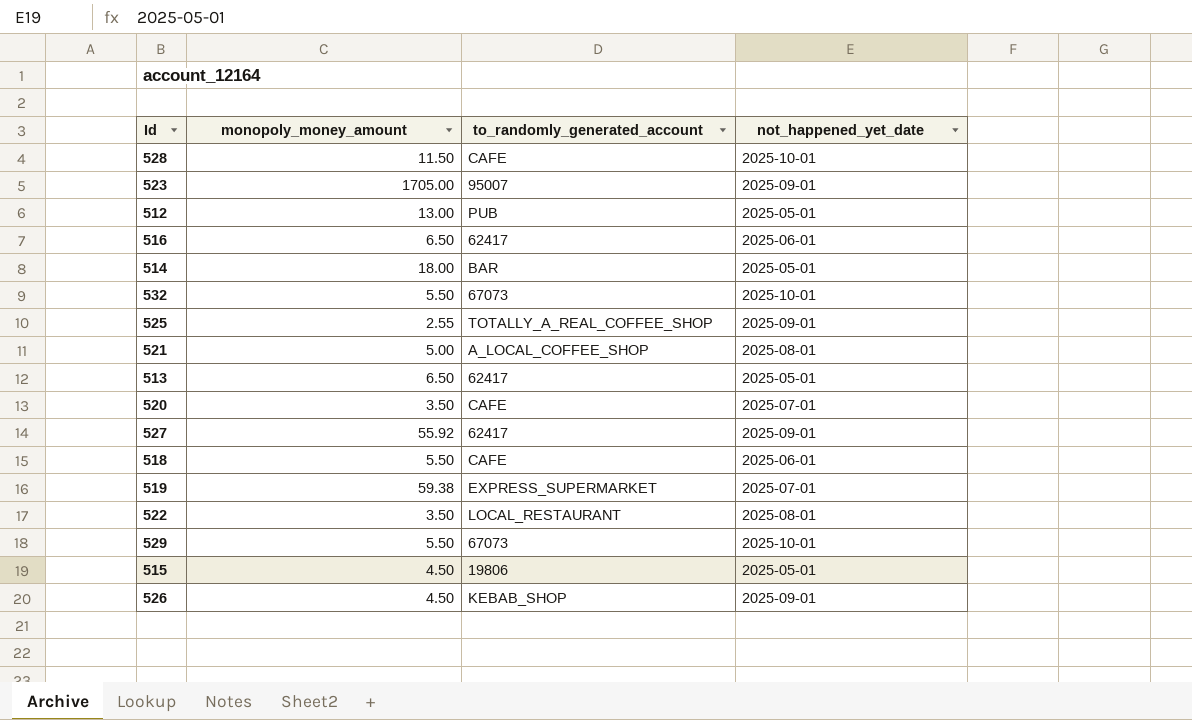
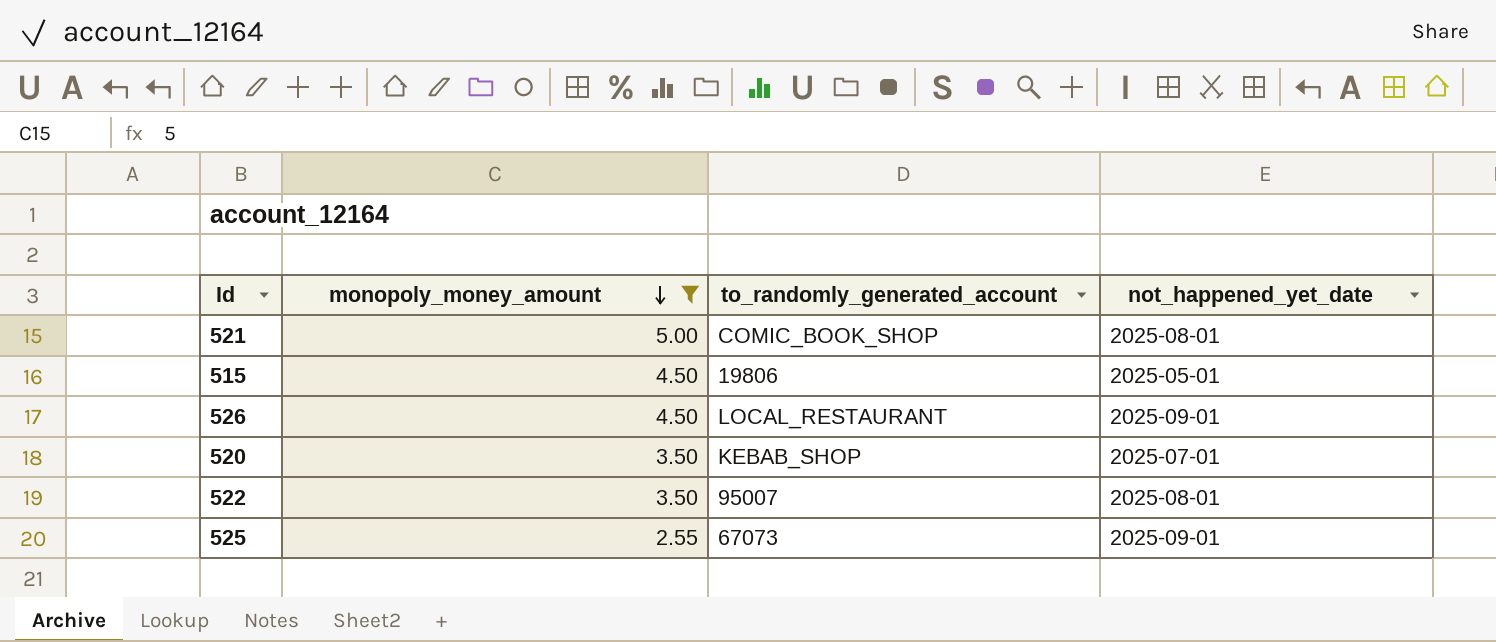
filter: none -> monopoly_money_amount <= 5.00
row order: none -> monopoly_money_amount descending
521 | to_randomly_generated_account: A_LOCAL_COFFEE_SHOP -> COMIC_BOOK_SHOP
526 | to_randomly_generated_account: KEBAB_SHOP -> LOCAL_RESTAURANT
520 | to_randomly_generated_account: CAFE -> KEBAB_SHOP
522 | to_randomly_generated_account: LOCAL_RESTAURANT -> 95007
525 | to_randomly_generated_account: TOTALLY_A_REAL_COFFEE_SHOP -> 67073

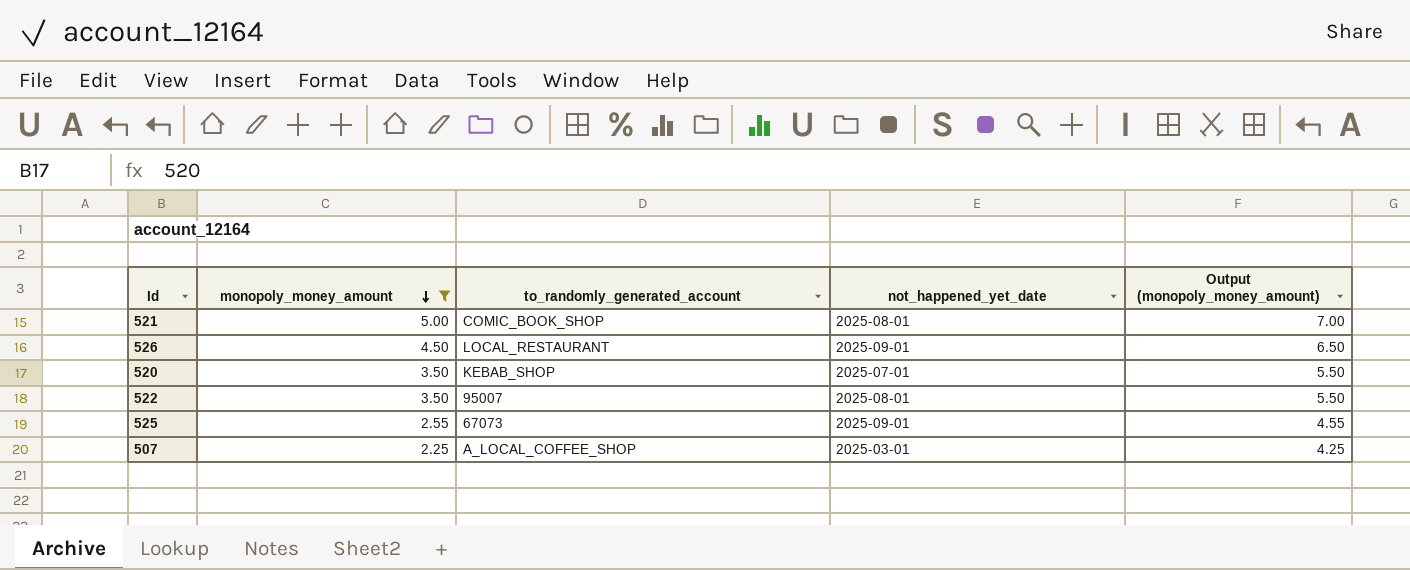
column Output (monopoly_money_amount) | formula: none -> [monopoly_money_amount] + 2
row 515: 4.50 | 19806 | 2025-05-01 -> none
row 507: none -> 2.25 | A_LOCAL_COFFEE_SHOP | 2025-03-01 | 4.25

